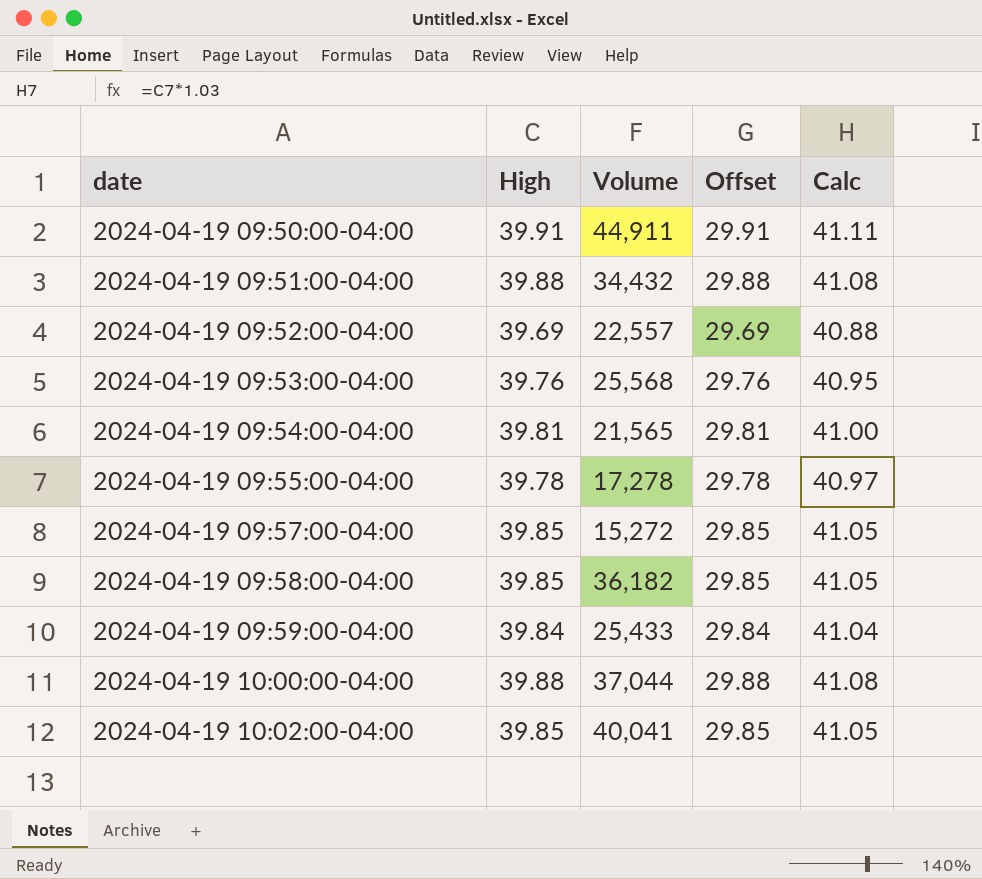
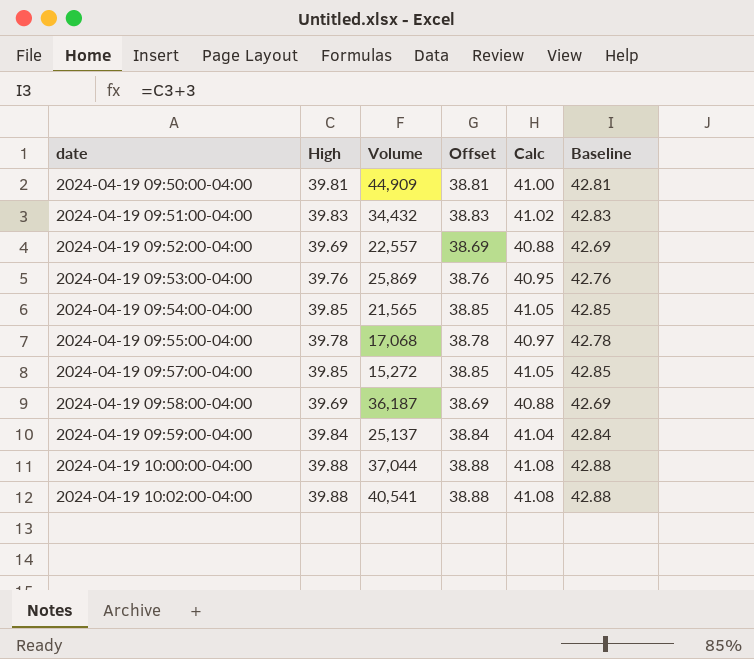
column Offset | formula: [High] - 10 -> [High] - 1
column Baseline | formula: none -> [High] + 3
2024-04-19 09:50:00-04:00 | High: 39.91 -> 39.81
2024-04-19 09:50:00-04:00 | Volume: 44,911 -> 44,909
2024-04-19 09:50:00-04:00 | Calc: 41.11 -> 41.00
2024-04-19 09:51:00-04:00 | High: 39.88 -> 39.83
2024-04-19 09:51:00-04:00 | Calc: 41.08 -> 41.02
2024-04-19 09:53:00-04:00 | Volume: 25,568 -> 25,869
2024-04-19 09:54:00-04:00 | High: 39.81 -> 39.85
2024-04-19 09:54:00-04:00 | Calc: 41.00 -> 41.05
2024-04-19 09:55:00-04:00 | Volume: 17,278 -> 17,068
2024-04-19 09:58:00-04:00 | High: 39.85 -> 39.69
2024-04-19 09:58:00-04:00 | Volume: 36,182 -> 36,187
2024-04-19 09:58:00-04:00 | Calc: 41.05 -> 40.88
2024-04-19 09:59:00-04:00 | Volume: 25,433 -> 25,137
2024-04-19 10:02:00-04:00 | High: 39.85 -> 39.88
2024-04-19 10:02:00-04:00 | Volume: 40,041 -> 40,541
2024-04-19 10:02:00-04:00 | Calc: 41.05 -> 41.08

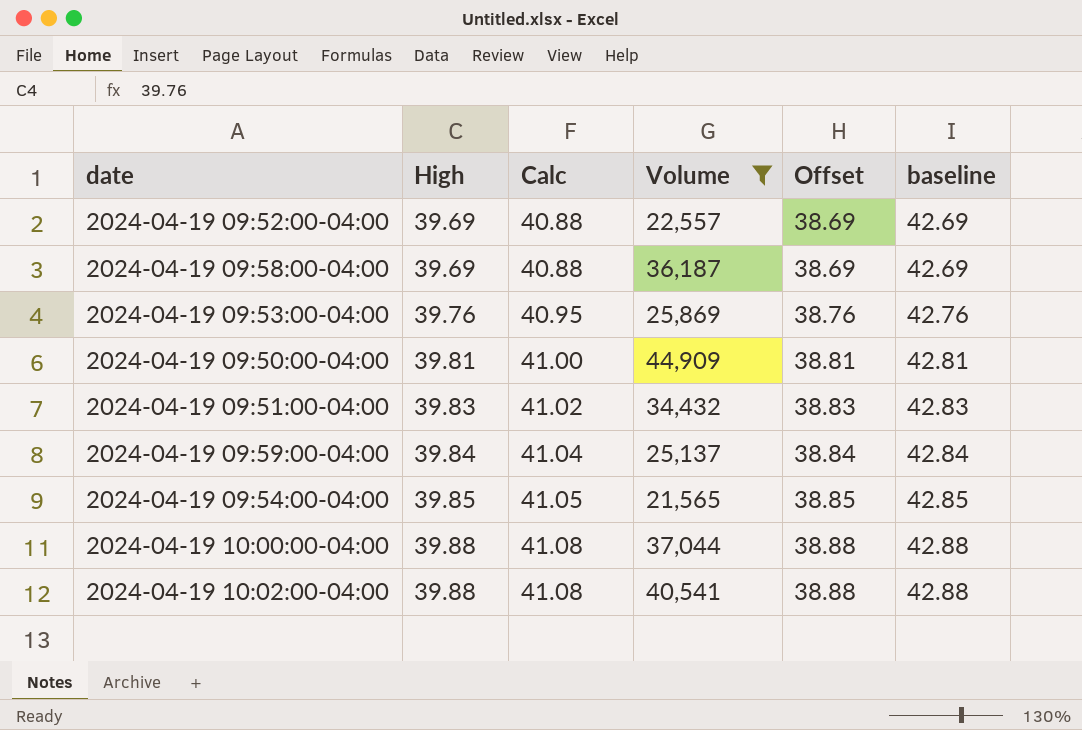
filter: none -> Volume >= 21,565
row order: date ascending -> High ascending
column Calc | position: 5 -> 3
column name: Baseline -> baseline

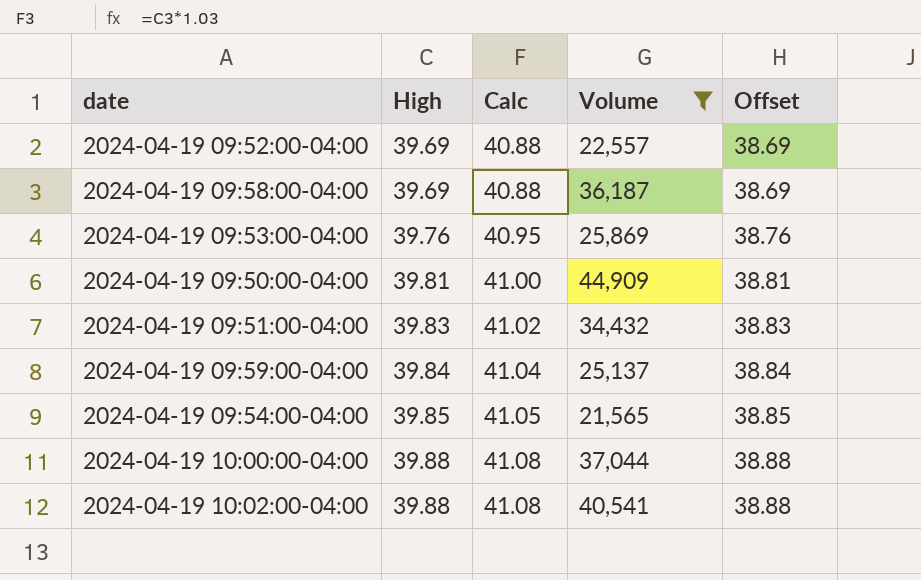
column baseline | formula: [High] + 3 -> none

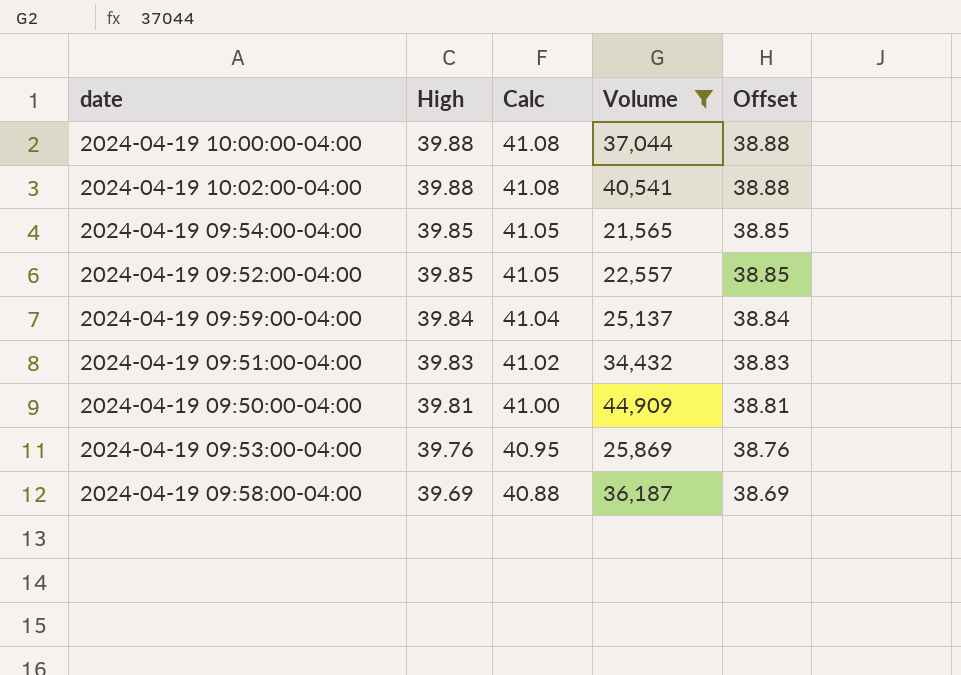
row order: High ascending -> High descending
2024-04-19 09:52:00-04:00 | High: 39.69 -> 39.85
2024-04-19 09:52:00-04:00 | Calc: 40.88 -> 41.05
2024-04-19 09:52:00-04:00 | Offset: 38.69 -> 38.85

